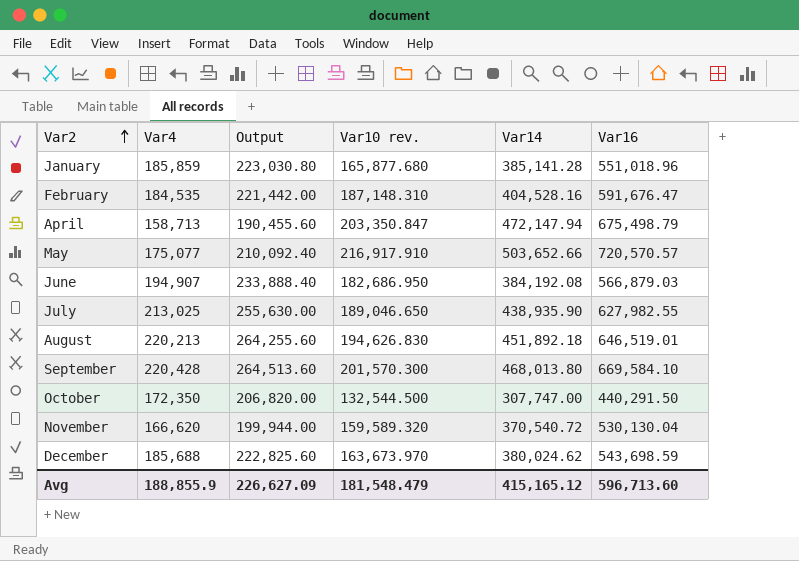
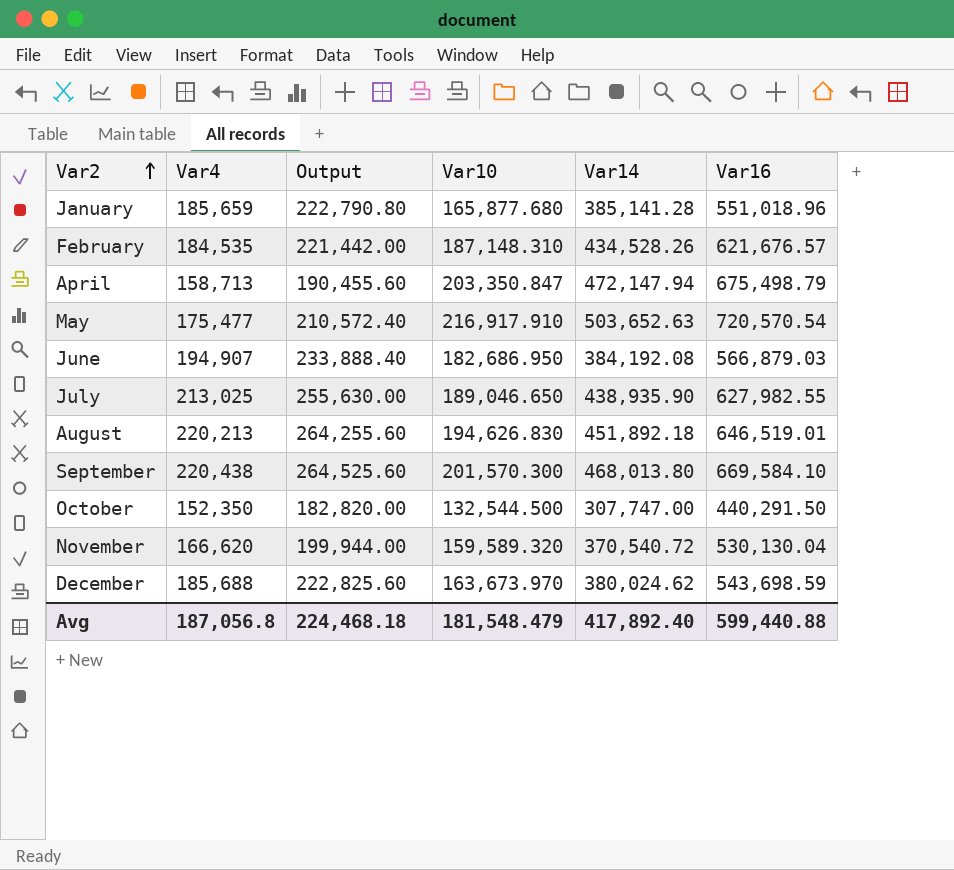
column name: Var10 rev. -> Var10
January | Var4: 185,859 -> 185,659
January | Output: 223,030.80 -> 222,790.80
February | Var14: 404,528.16 -> 434,528.26
February | Var16: 591,676.47 -> 621,676.57
May | Var4: 175,077 -> 175,477
May | Output: 210,092.40 -> 210,572.40
May | Var14: 503,652.66 -> 503,652.63
May | Var16: 720,570.57 -> 720,570.54
September | Var4: 220,428 -> 220,438
September | Output: 264,513.60 -> 264,525.60
October | Var4: 172,350 -> 152,350
October | Output: 206,820.00 -> 182,820.00
Avg | Var4: 188,855.9 -> 187,056.8
Avg | Output: 226,627.09 -> 224,468.18
Avg | Var14: 415,165.12 -> 417,892.40
Avg | Var16: 596,713.60 -> 599,440.88

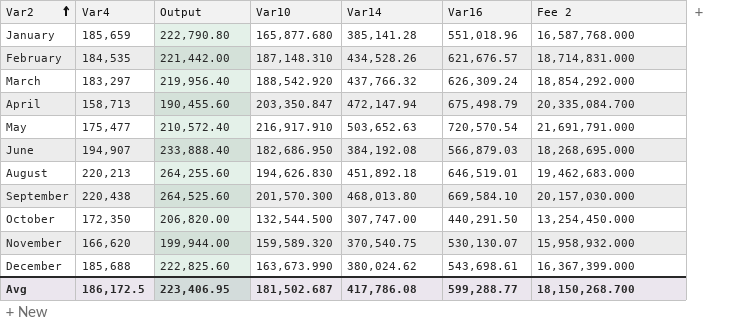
column Fee 2 | formula: none -> [Var10] * 100
row July: 213,025 | 255,630.00 | 189,046.650 | 438,935.90 | 627,982.55 -> none
row March: none -> 183,297 | 219,956.40 | 188,542.920 | 437,766.32 | 626,309.24 | 18,854,292.000
October | Var4: 152,350 -> 172,350
October | Output: 182,820.00 -> 206,820.00
November | Var14: 370,540.72 -> 370,540.75
November | Var16: 530,130.04 -> 530,130.07
December | Var10: 163,673.970 -> 163,673.990
December | Var16: 543,698.59 -> 543,698.61
Avg | Var4: 187,056.8 -> 186,172.5
Avg | Output: 224,468.18 -> 223,406.95
Avg | Var10: 181,548.479 -> 181,502.687
Avg | Var14: 417,892.40 -> 417,786.08
Avg | Var16: 599,440.88 -> 599,288.77

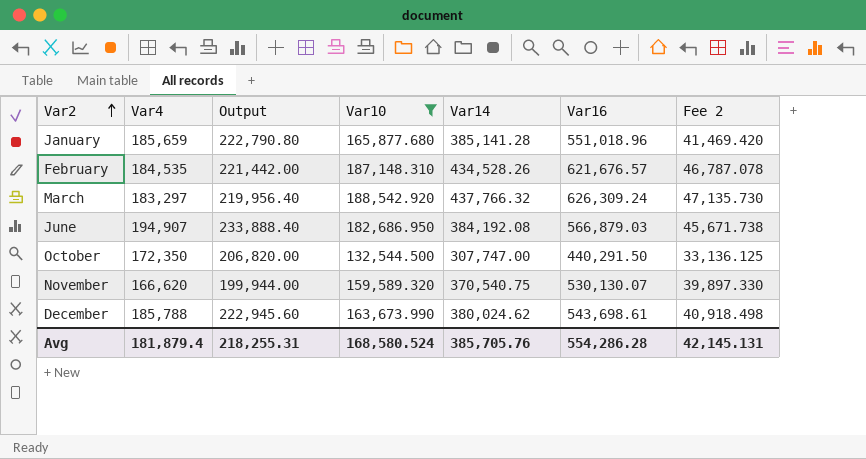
filter: none -> Var10 <= 188,542.920
column Fee 2 | formula: [Var10] * 100 -> [Var10] * 0.25
December | Var4: 185,688 -> 185,788
December | Output: 222,825.60 -> 222,945.60
Avg | Var4: 186,172.5 -> 181,879.4
Avg | Output: 223,406.95 -> 218,255.31
Avg | Var10: 181,502.687 -> 168,580.524
Avg | Var14: 417,786.08 -> 385,705.76
Avg | Var16: 599,288.77 -> 554,286.28
Avg | Fee 2: 18,150,268.700 -> 42,145.131

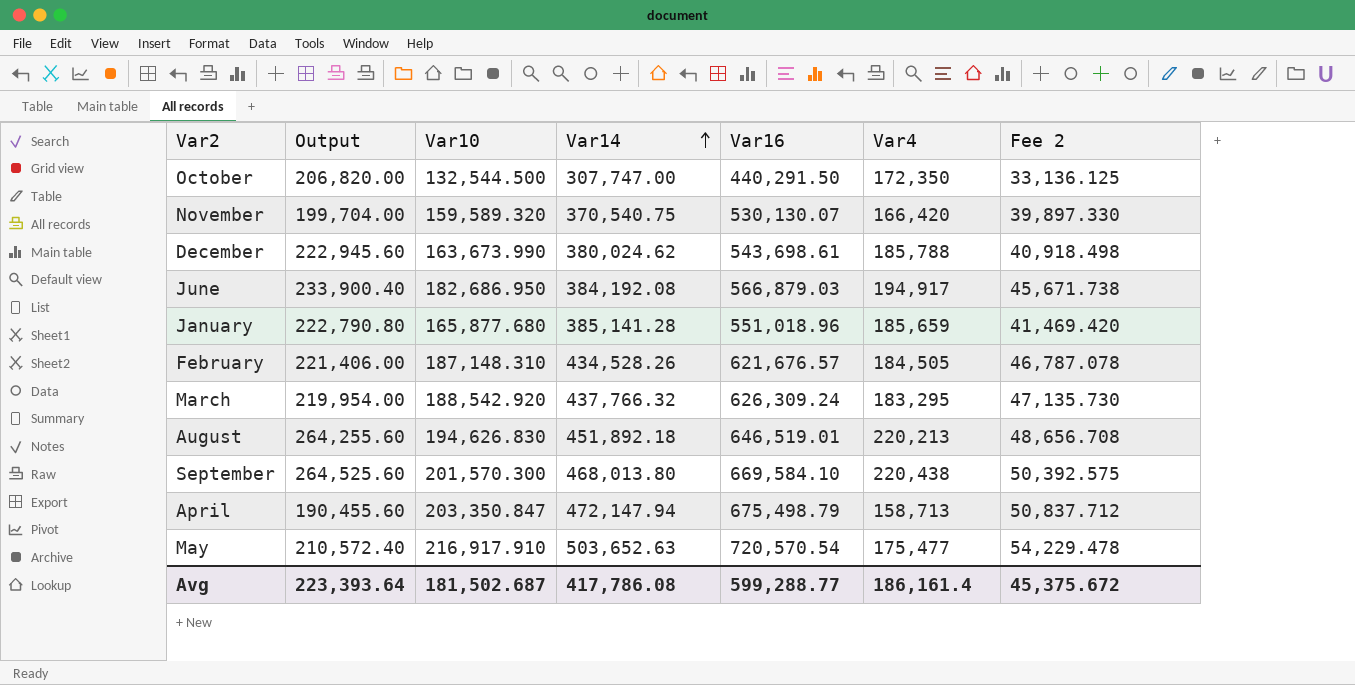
filter: Var10 <= 188,542.920 -> none
row order: Var2 ascending -> Var14 ascending
column Var4 | position: 2 -> 6
November | Output: 199,944.00 -> 199,704.00
November | Var4: 166,620 -> 166,420
June | Output: 233,888.40 -> 233,900.40
June | Var4: 194,907 -> 194,917
February | Output: 221,442.00 -> 221,406.00
February | Var4: 184,535 -> 184,505
March | Output: 219,956.40 -> 219,954.00
March | Var4: 183,297 -> 183,295
Avg | Output: 218,255.31 -> 223,393.64
Avg | Var10: 168,580.524 -> 181,502.687
Avg | Var14: 385,705.76 -> 417,786.08
Avg | Var16: 554,286.28 -> 599,288.77
Avg | Var4: 181,879.4 -> 186,161.4
Avg | Fee 2: 42,145.131 -> 45,375.672

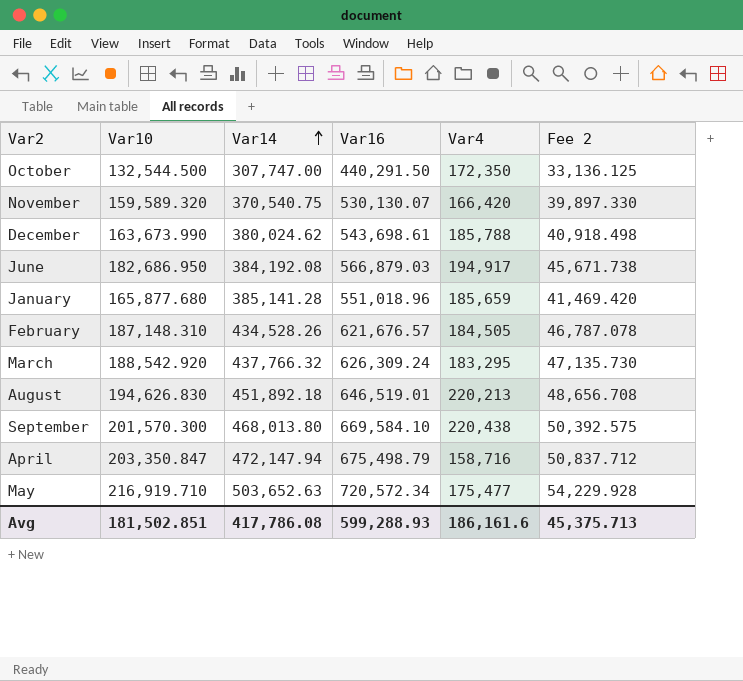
column Output | formula: [Var4] * 1.2 -> none
April | Var4: 158,713 -> 158,716
May | Var10: 216,917.910 -> 216,919.710
May | Var16: 720,570.54 -> 720,572.34
May | Fee 2: 54,229.478 -> 54,229.928
Avg | Var10: 181,502.687 -> 181,502.851
Avg | Var16: 599,288.77 -> 599,288.93
Avg | Var4: 186,161.4 -> 186,161.6
Avg | Fee 2: 45,375.672 -> 45,375.713

